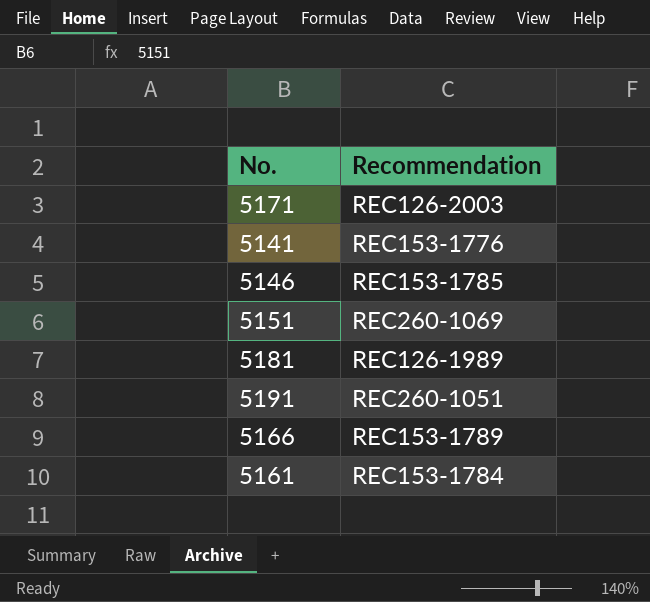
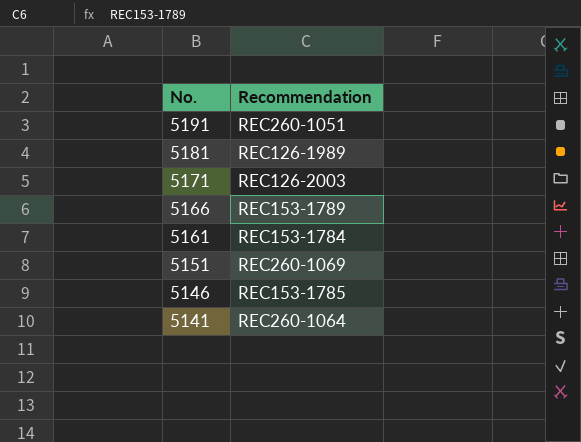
row order: none -> No. descending
5141 | Recommendation: REC153-1776 -> REC260-1064

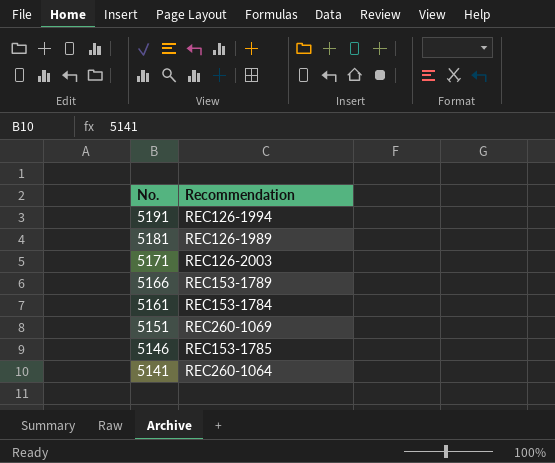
5191 | Recommendation: REC260-1051 -> REC126-1994

